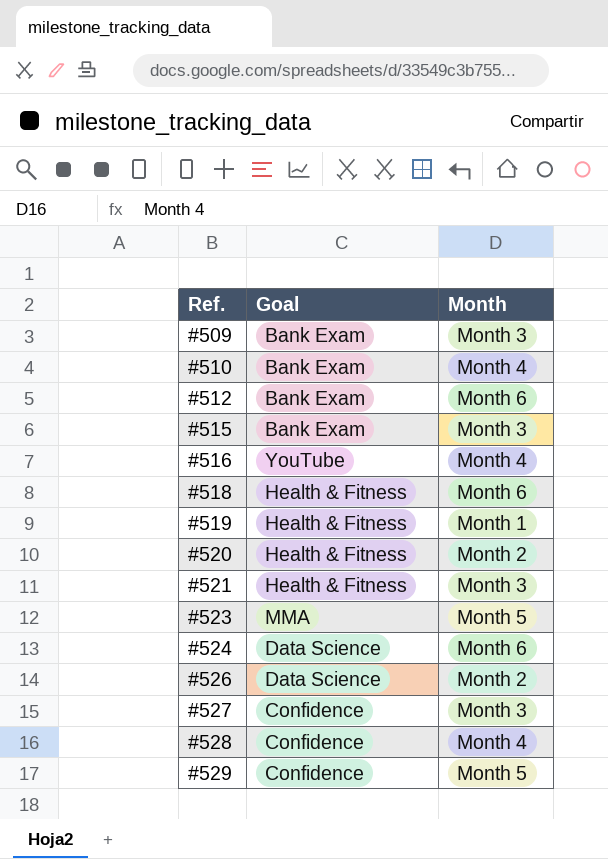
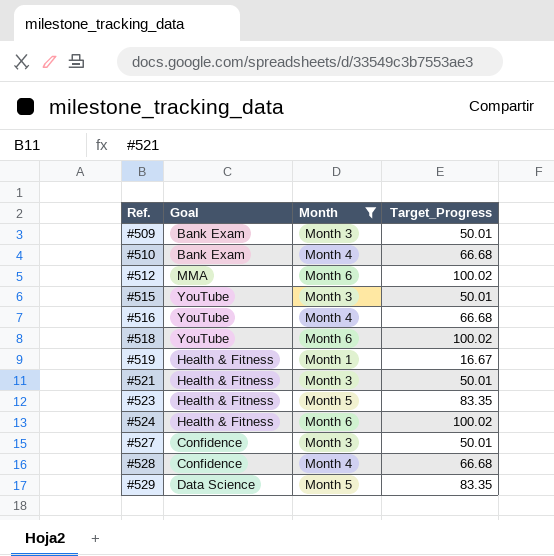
filter: none -> Month != Month 2
column Target_Progress | position: none -> 4
#512 | Goal: Bank Exam -> MMA
#515 | Goal: Bank Exam -> YouTube
#518 | Goal: Health & Fitness -> YouTube
#523 | Goal: MMA -> Health & Fitness
#524 | Goal: Data Science -> Health & Fitness
#529 | Goal: Confidence -> Data Science

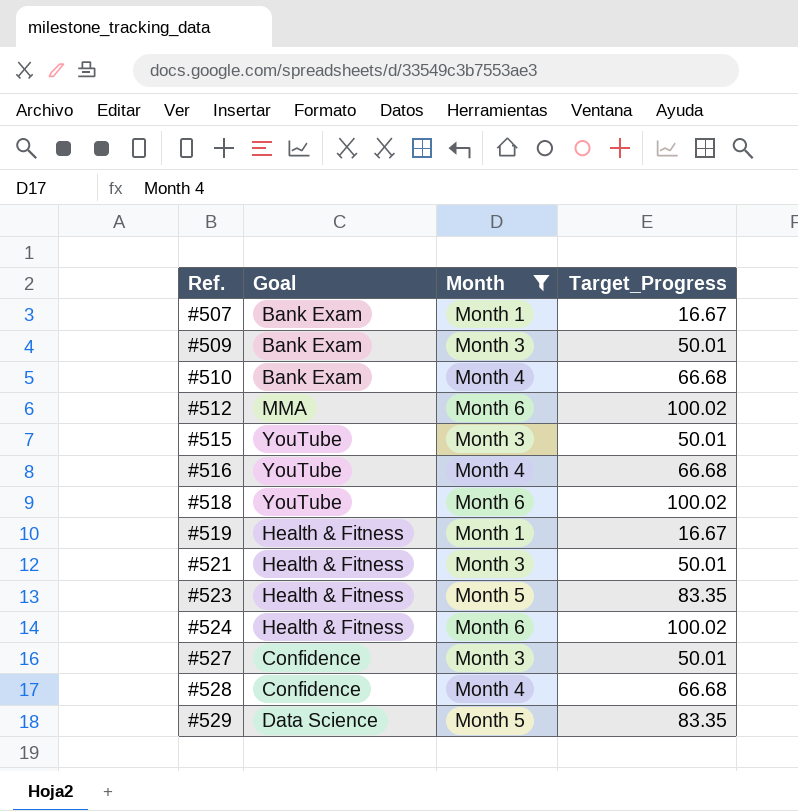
row #507: none -> Bank Exam | Month 1 | 16.67

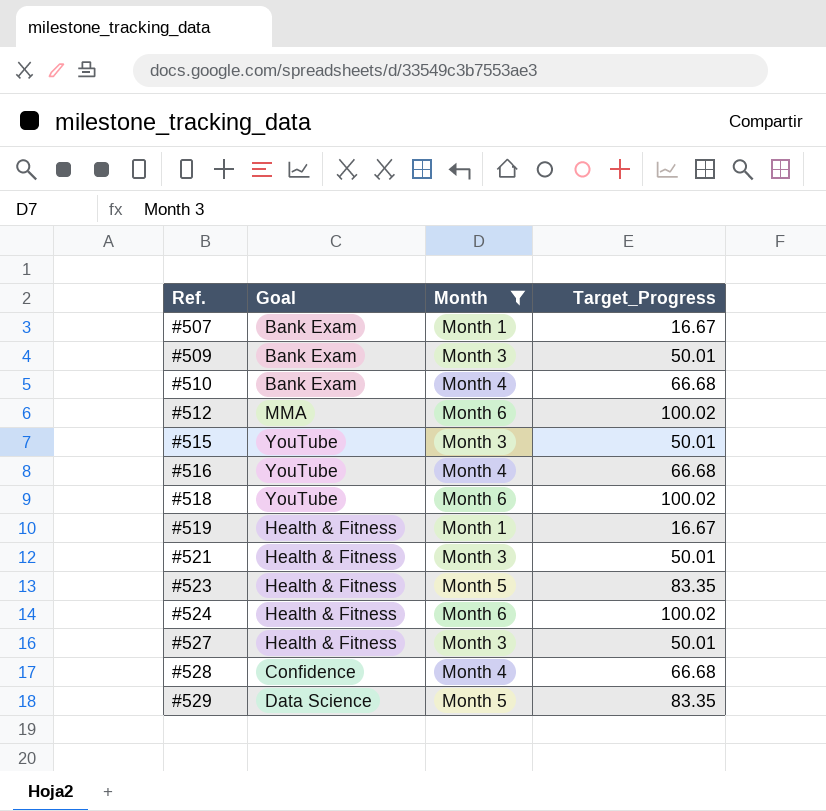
#527 | Goal: Confidence -> Health & Fitness

